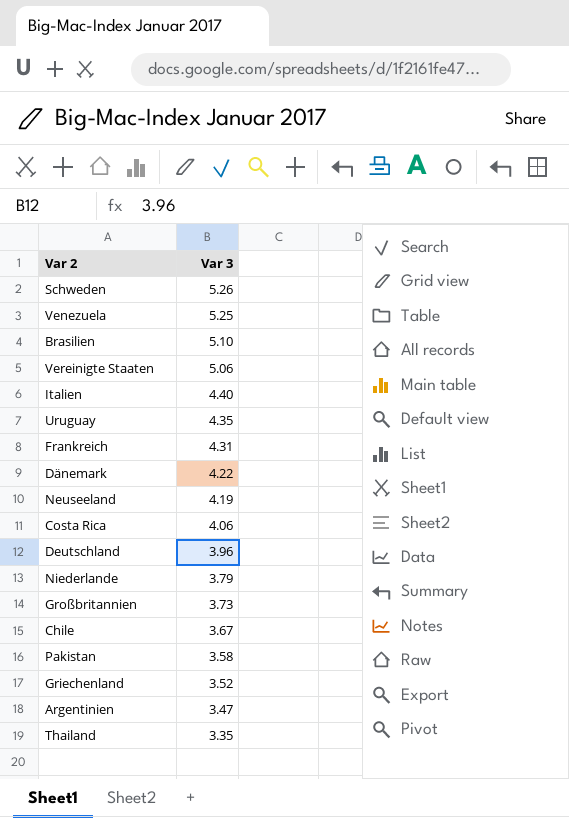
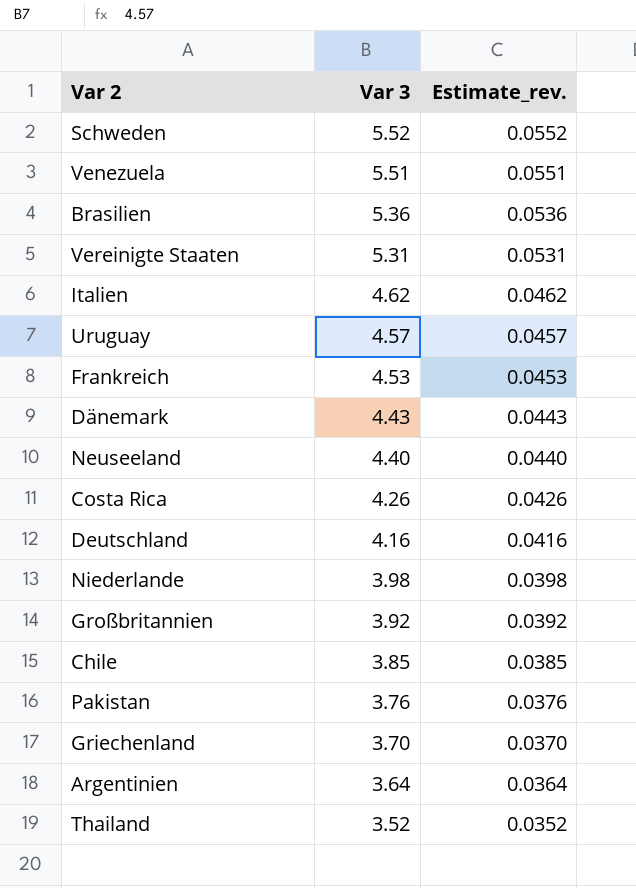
column Estimate_rev. | formula: none -> [Var 3] * 0.01
Schweden | Var 3: 5.26 -> 5.52
Venezuela | Var 3: 5.25 -> 5.51
Brasilien | Var 3: 5.10 -> 5.36
Vereinigte Staaten | Var 3: 5.06 -> 5.31
Italien | Var 3: 4.40 -> 4.62
Uruguay | Var 3: 4.35 -> 4.57
Frankreich | Var 3: 4.31 -> 4.53
Dänemark | Var 3: 4.22 -> 4.43
Neuseeland | Var 3: 4.19 -> 4.40
Costa Rica | Var 3: 4.06 -> 4.26
Deutschland | Var 3: 3.96 -> 4.16
Niederlande | Var 3: 3.79 -> 3.98
Großbritannien | Var 3: 3.73 -> 3.92
Chile | Var 3: 3.67 -> 3.85
Pakistan | Var 3: 3.58 -> 3.76
Griechenland | Var 3: 3.52 -> 3.70
Argentinien | Var 3: 3.47 -> 3.64
Thailand | Var 3: 3.35 -> 3.52

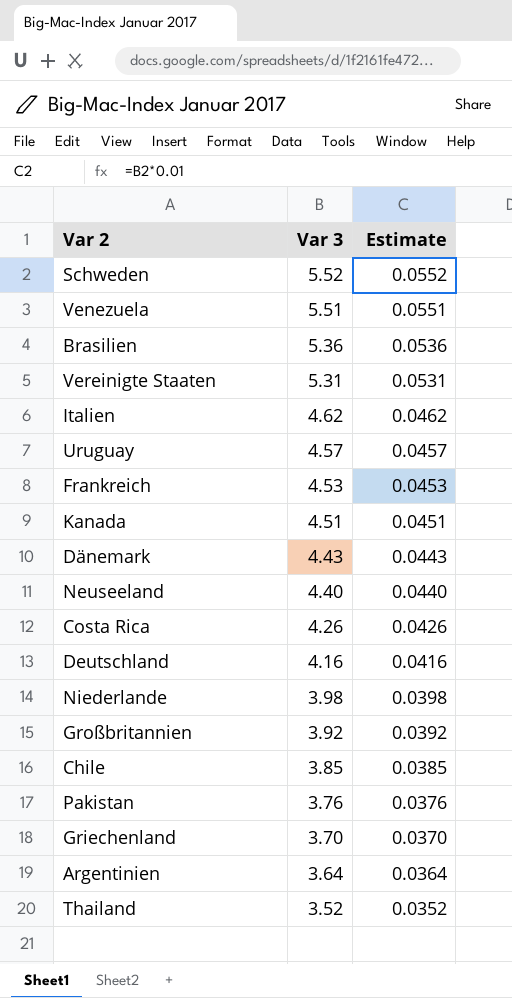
column name: Estimate_rev. -> Estimate
row Kanada: none -> 4.51 | 0.0451

